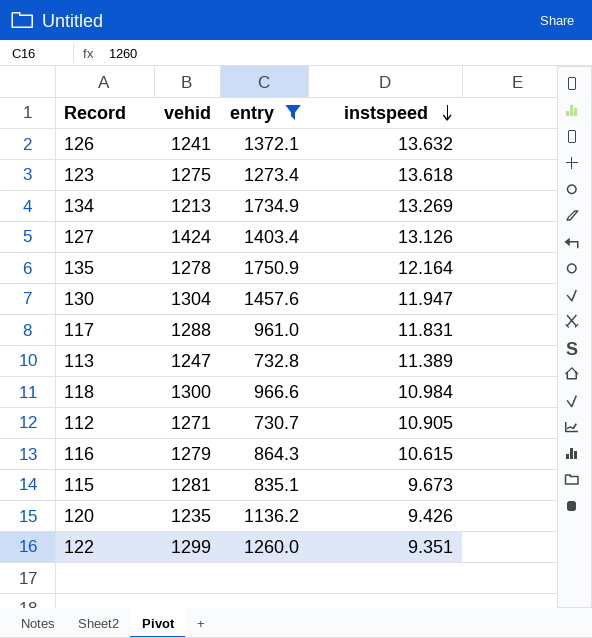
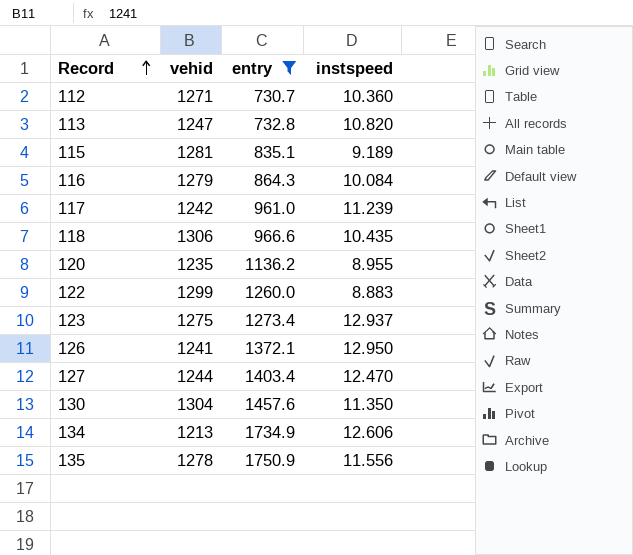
row order: instspeed descending -> Record ascending
112 | instspeed: 10.905 -> 10.360
113 | instspeed: 11.389 -> 10.820
115 | instspeed: 9.673 -> 9.189
116 | instspeed: 10.615 -> 10.084
117 | vehid: 1288 -> 1242
117 | instspeed: 11.831 -> 11.239
118 | vehid: 1300 -> 1306
118 | instspeed: 10.984 -> 10.435
120 | instspeed: 9.426 -> 8.955
122 | instspeed: 9.351 -> 8.883
123 | instspeed: 13.618 -> 12.937
126 | instspeed: 13.632 -> 12.950
127 | vehid: 1424 -> 1244
127 | instspeed: 13.126 -> 12.470
130 | instspeed: 11.947 -> 11.350
134 | instspeed: 13.269 -> 12.606
135 | instspeed: 12.164 -> 11.556

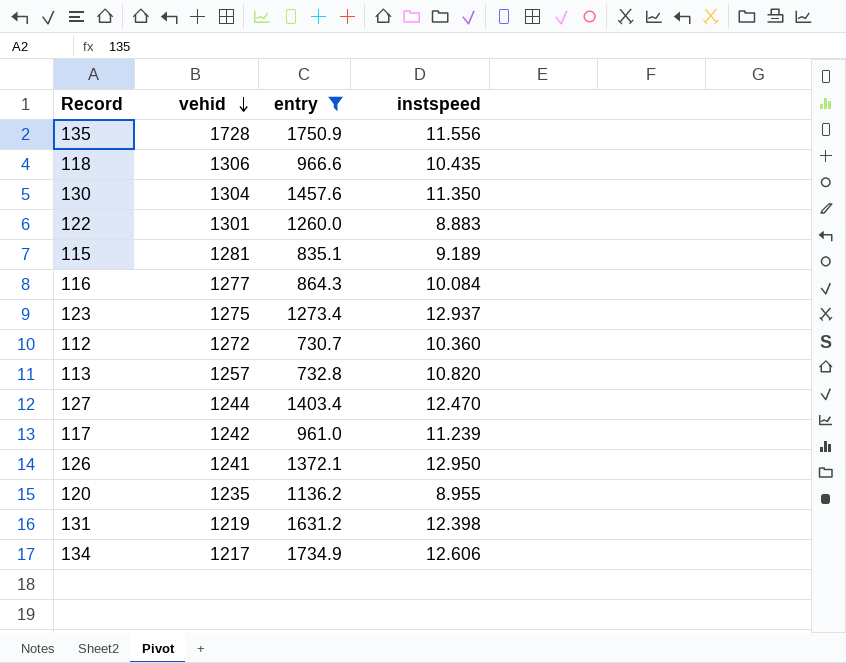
row order: Record ascending -> vehid descending
135 | vehid: 1278 -> 1728
122 | vehid: 1299 -> 1301
116 | vehid: 1279 -> 1277
112 | vehid: 1271 -> 1272
113 | vehid: 1247 -> 1257
row 131: none -> 1219 | 1631.2 | 12.398
134 | vehid: 1213 -> 1217

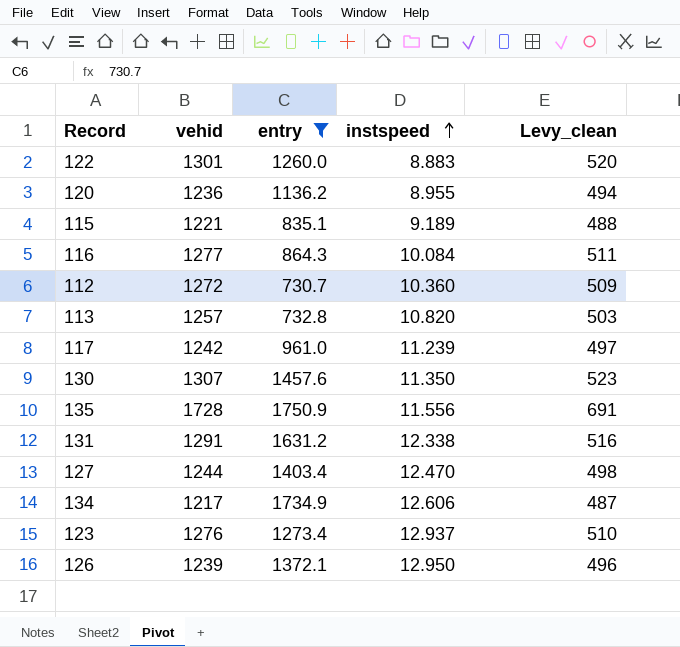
row order: vehid descending -> instspeed ascending
column Levy_clean | formula: none -> [vehid] * 0.4
row 118: 1306 | 966.6 | 10.435 -> none
120 | vehid: 1235 -> 1236
115 | vehid: 1281 -> 1221
130 | vehid: 1304 -> 1307
131 | vehid: 1219 -> 1291
131 | instspeed: 12.398 -> 12.338
123 | vehid: 1275 -> 1276
126 | vehid: 1241 -> 1239

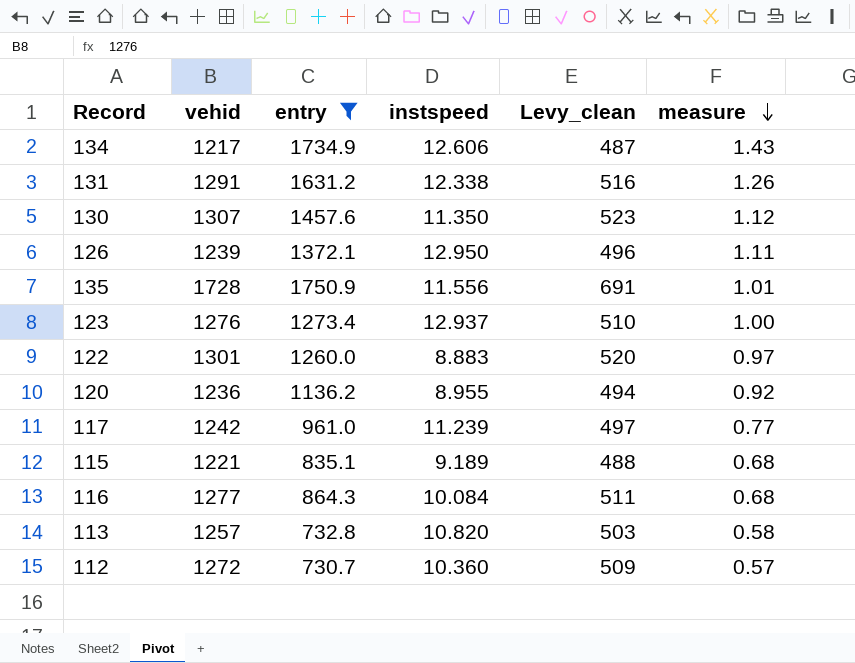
row order: instspeed ascending -> measure descending
column measure | formula: none -> [entry] / [vehid]
row 127: 1244 | 1403.4 | 12.470 | 498 -> none

